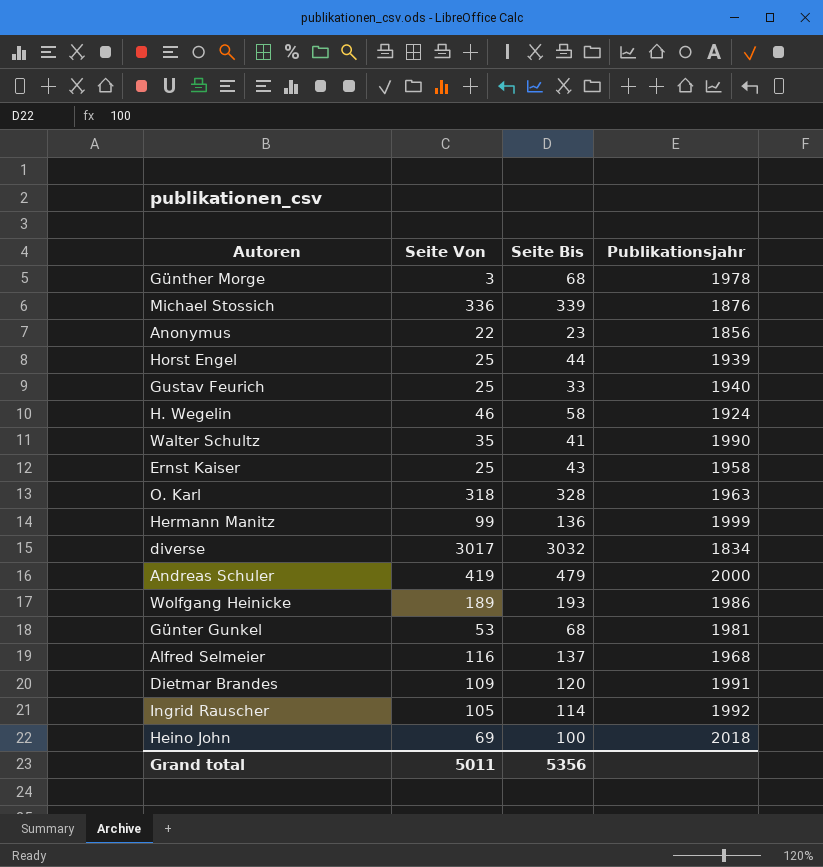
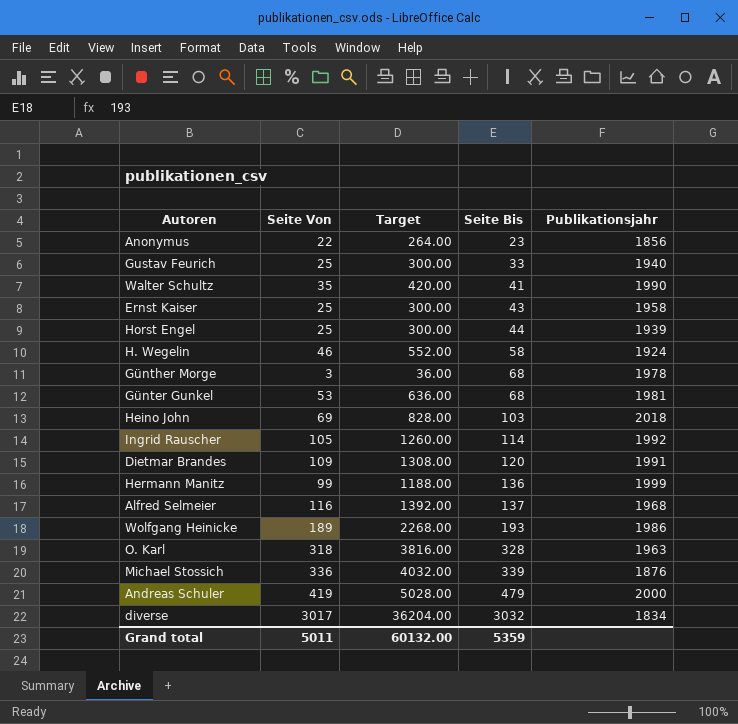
row order: none -> Seite Bis ascending
column Target | formula: none -> [Seite Von] * 12
Heino John | Seite Bis: 100 -> 103
Grand total | Seite Bis: 5356 -> 5359

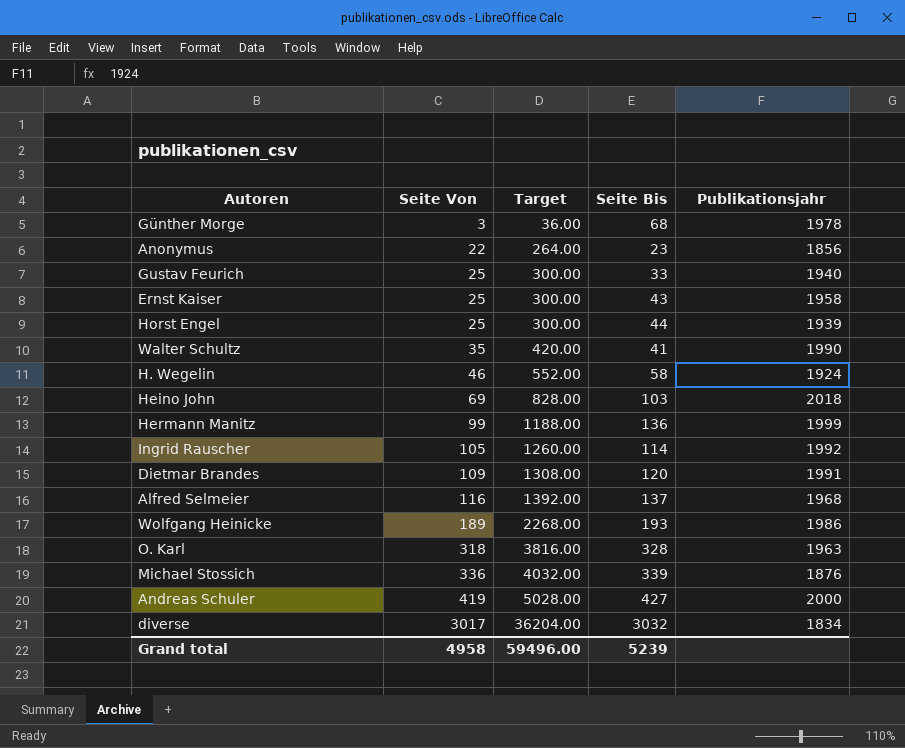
row order: Seite Bis ascending -> Seite Von ascending
row Günter Gunkel: 53 | 636.00 | 68 | 1981 -> none
Andreas Schuler | Seite Bis: 479 -> 427
Grand total | Seite Von: 5011 -> 4958
Grand total | Target: 60132.00 -> 59496.00
Grand total | Seite Bis: 5359 -> 5239

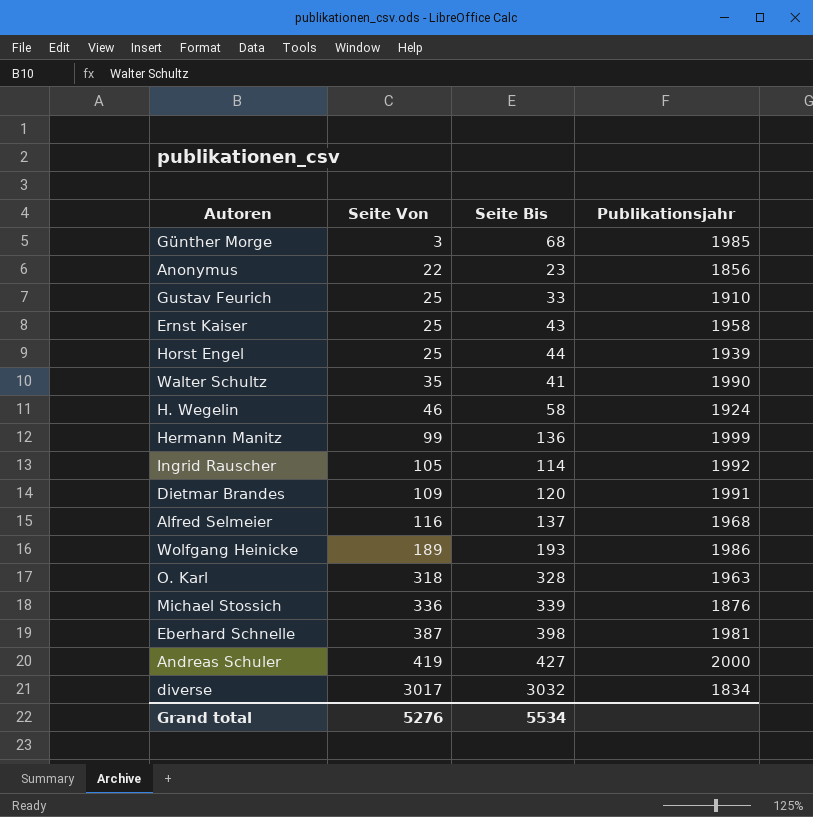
column Target | formula: [Seite Von] * 12 -> none
row Heino John: 69 | 828.00 | 103 | 2018 -> none
Günther Morge | Publikationsjahr: 1978 -> 1985
Gustav Feurich | Publikationsjahr: 1940 -> 1910
row Eberhard Schnelle: none -> 387 | 398 | 1981
Grand total | Seite Von: 4958 -> 5276
Grand total | Seite Bis: 5239 -> 5534

